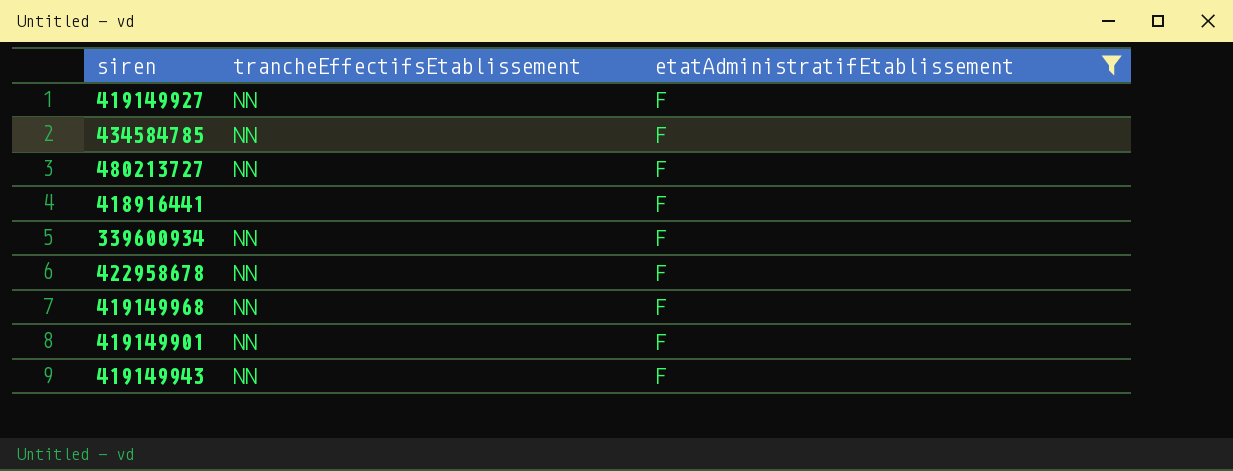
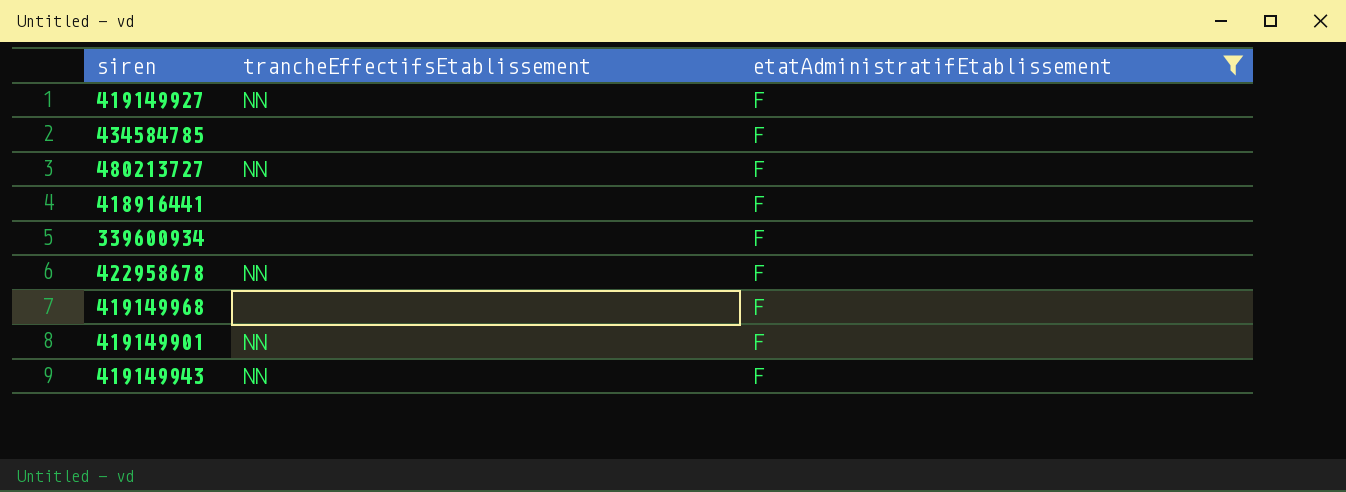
434584785 | trancheEffectifsEtablissement: NN -> none
339600934 | trancheEffectifsEtablissement: NN -> none
419149968 | trancheEffectifsEtablissement: NN -> none

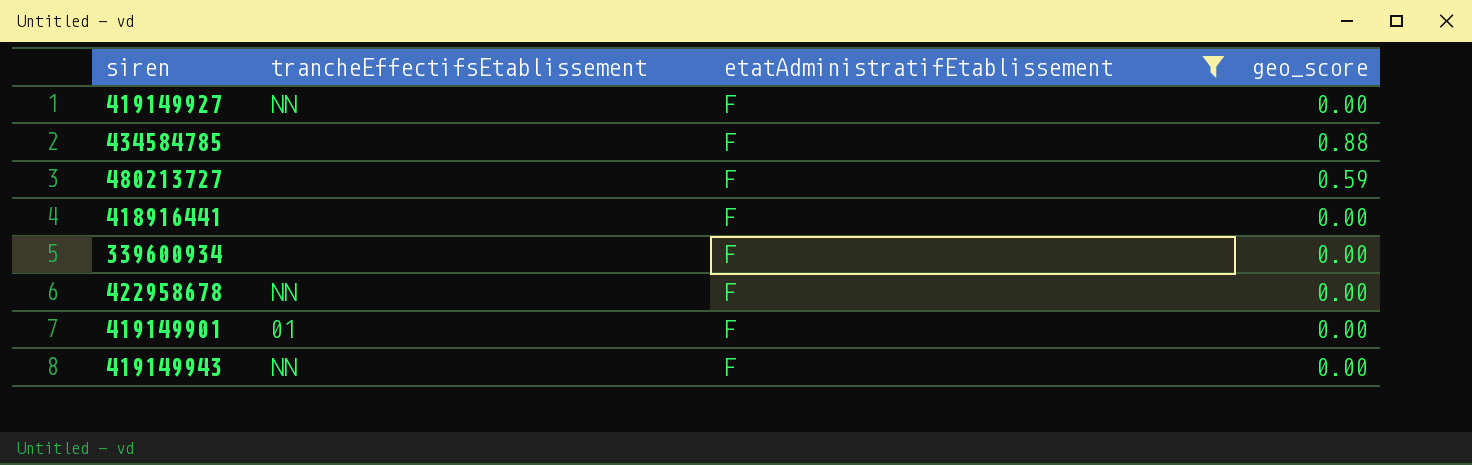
column geo_score | position: none -> 4
row 419149968: none | F -> none
480213727 | trancheEffectifsEtablissement: NN -> none
419149901 | trancheEffectifsEtablissement: NN -> 01

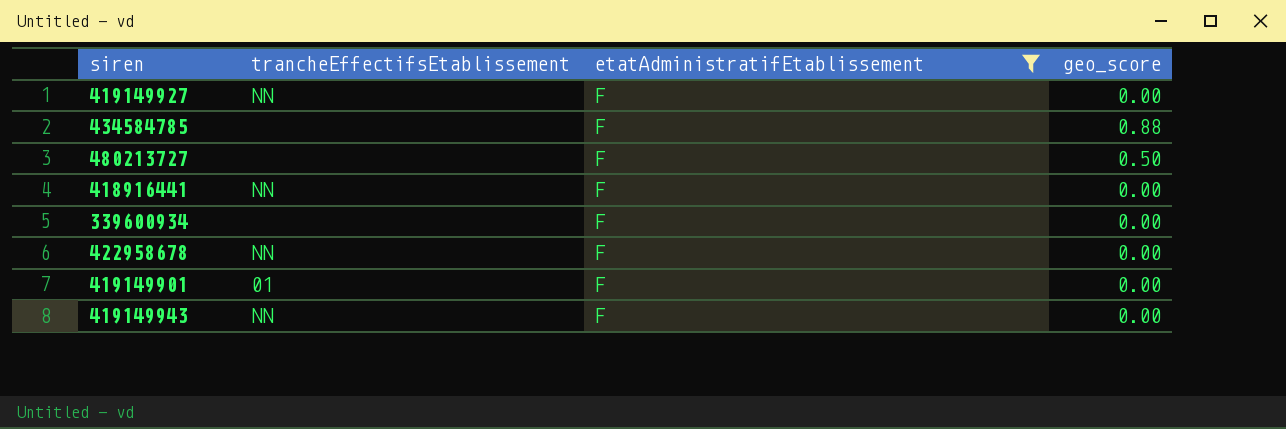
480213727 | geo_score: 0.59 -> 0.50
418916441 | trancheEffectifsEtablissement: none -> NN

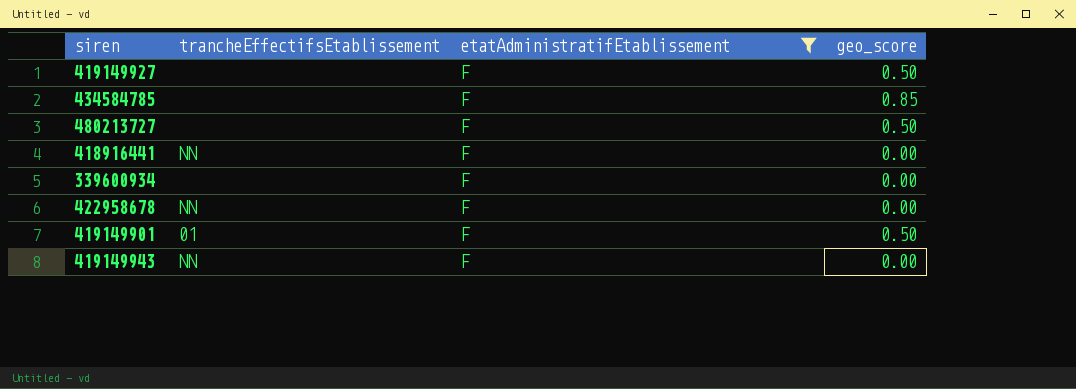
419149927 | trancheEffectifsEtablissement: NN -> none
419149927 | geo_score: 0.00 -> 0.50
434584785 | geo_score: 0.88 -> 0.85
419149901 | geo_score: 0.00 -> 0.50

